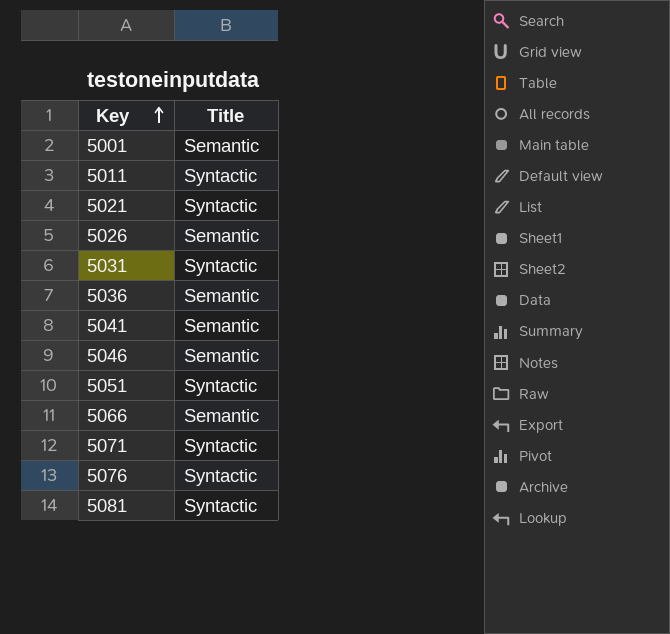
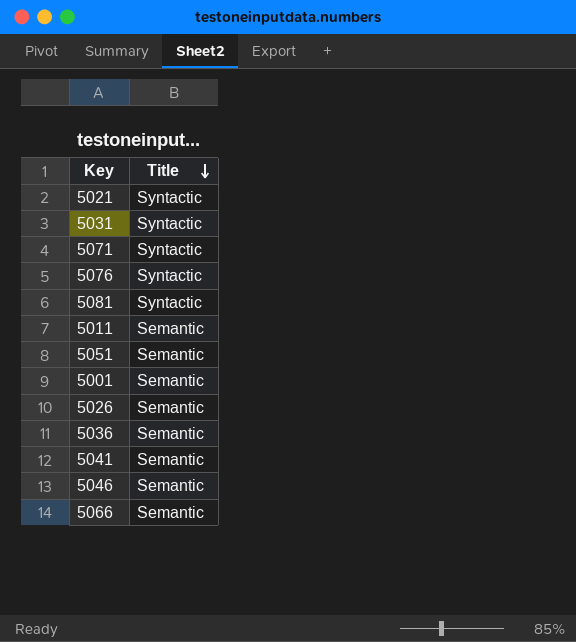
row order: Key ascending -> Title descending
5011 | Title: Syntactic -> Semantic
5051 | Title: Syntactic -> Semantic

